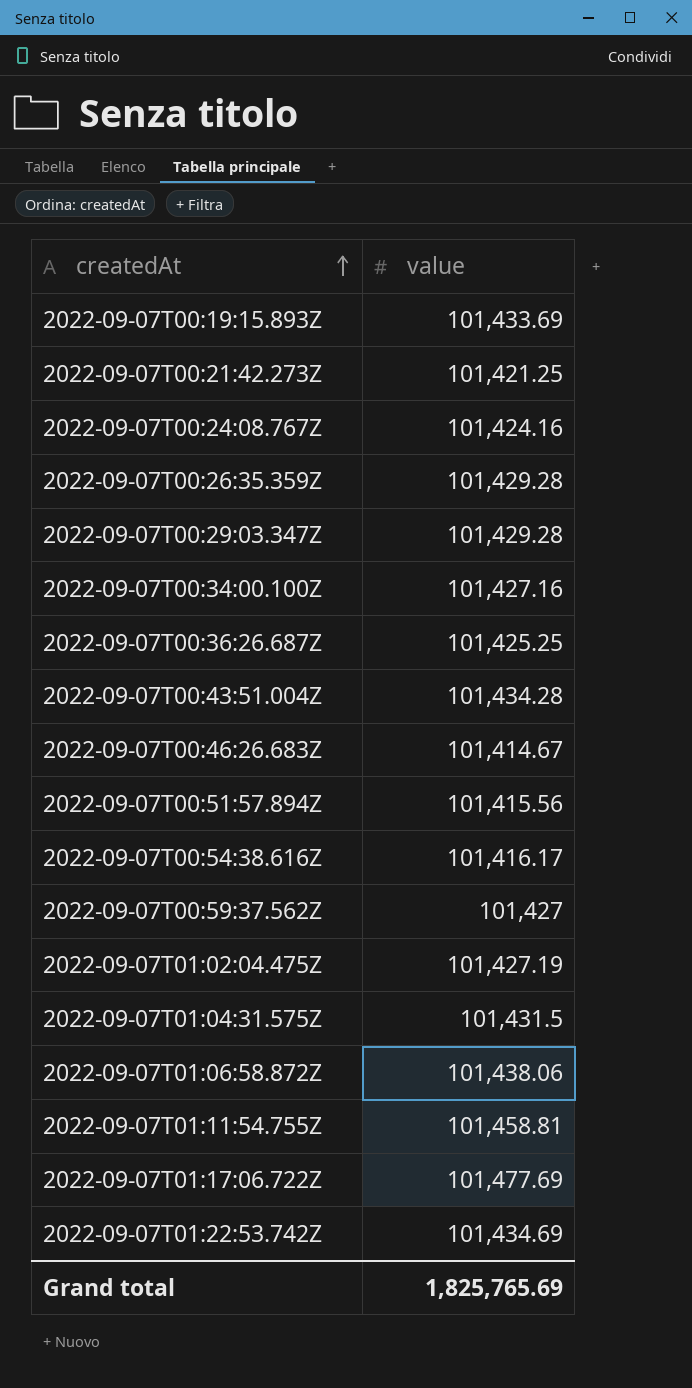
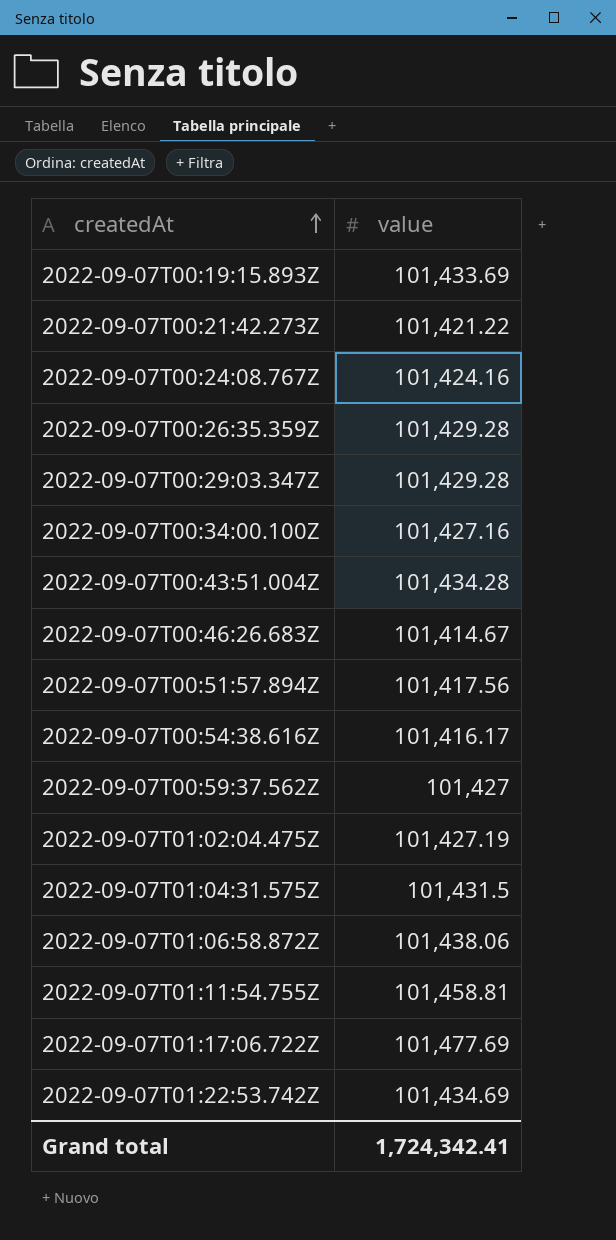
row 2022-09-07T00:36:26.687Z: 101,425.25 -> none
2022-09-07T00:21:42.273Z | value: 101,421.25 -> 101,421.22
2022-09-07T00:51:57.894Z | value: 101,415.56 -> 101,417.56
Grand total | value: 1,825,765.69 -> 1,724,342.41

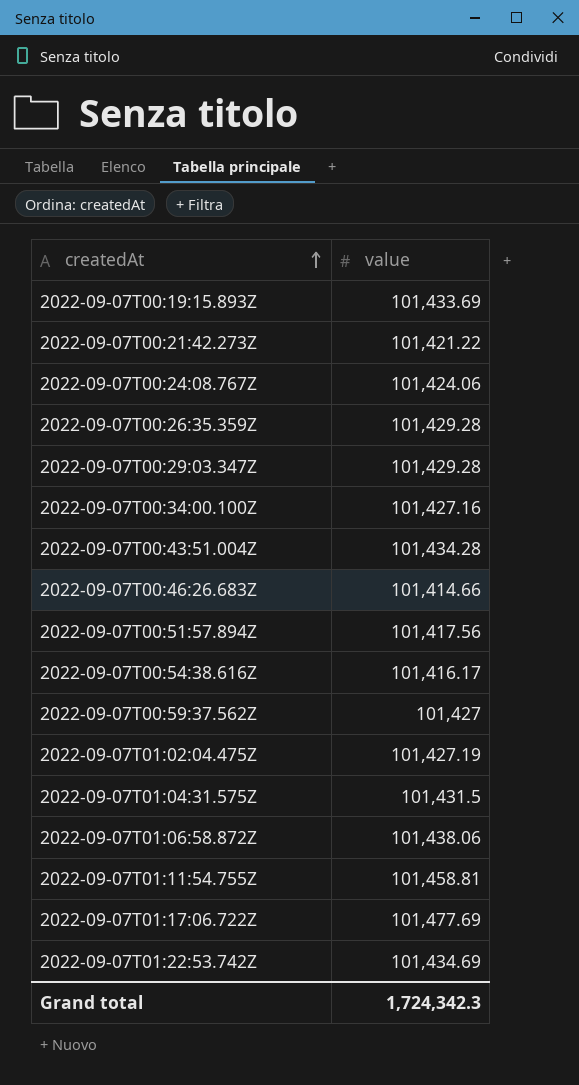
2022-09-07T00:24:08.767Z | value: 101,424.16 -> 101,424.06
2022-09-07T00:46:26.683Z | value: 101,414.67 -> 101,414.66
Grand total | value: 1,724,342.41 -> 1,724,342.3

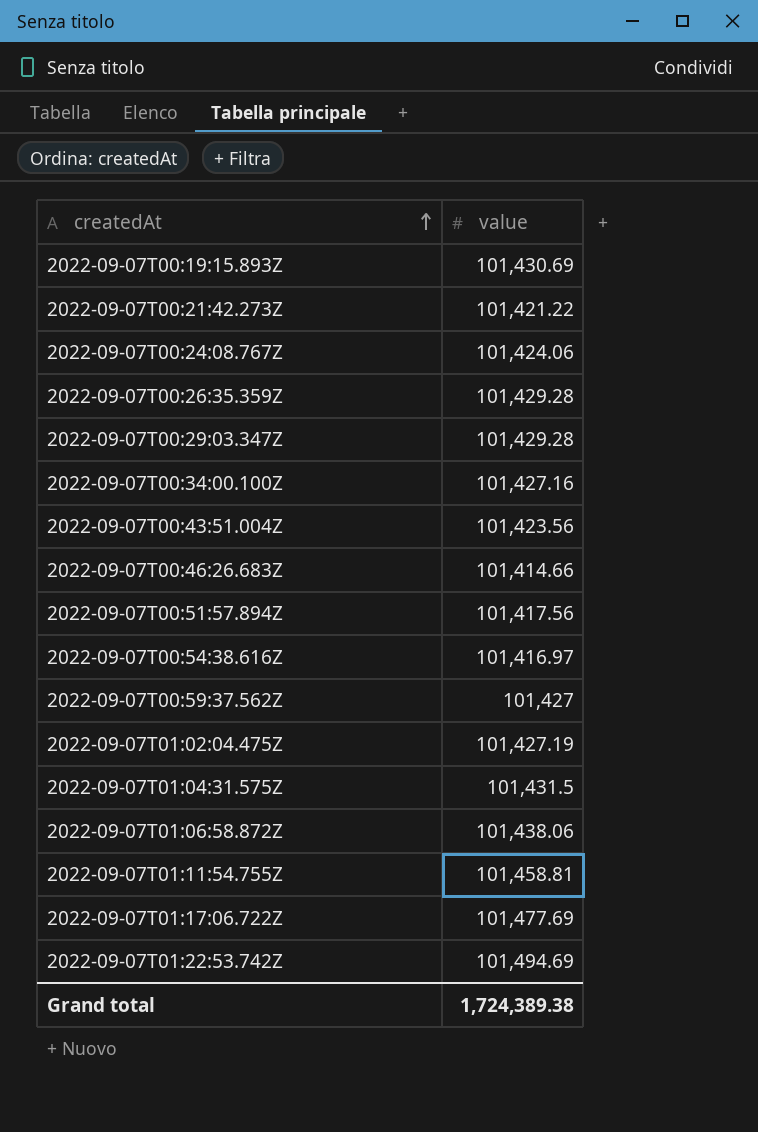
2022-09-07T00:19:15.893Z | value: 101,433.69 -> 101,430.69
2022-09-07T00:43:51.004Z | value: 101,434.28 -> 101,423.56
2022-09-07T00:54:38.616Z | value: 101,416.17 -> 101,416.97
2022-09-07T01:22:53.742Z | value: 101,434.69 -> 101,494.69
Grand total | value: 1,724,342.3 -> 1,724,389.38

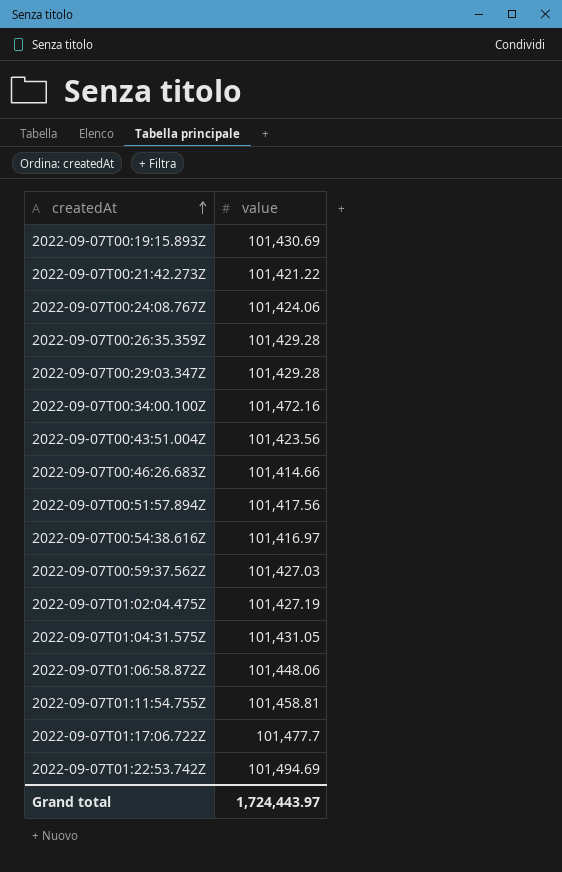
2022-09-07T00:34:00.100Z | value: 101,427.16 -> 101,472.16
2022-09-07T00:59:37.562Z | value: 101,427 -> 101,427.03
2022-09-07T01:04:31.575Z | value: 101,431.5 -> 101,431.05
2022-09-07T01:06:58.872Z | value: 101,438.06 -> 101,448.06
2022-09-07T01:17:06.722Z | value: 101,477.69 -> 101,477.7
Grand total | value: 1,724,389.38 -> 1,724,443.97

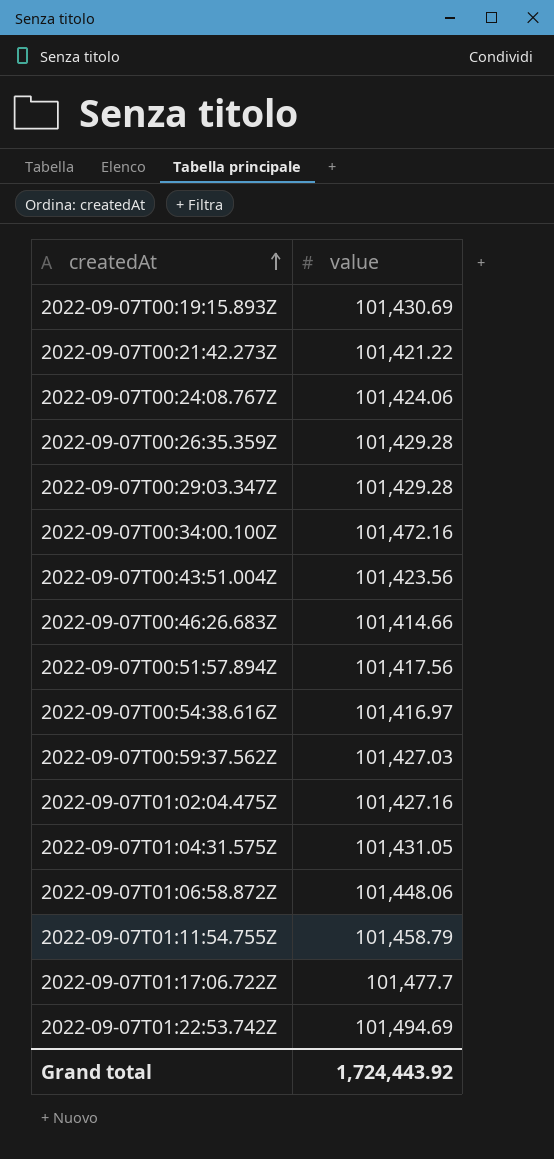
2022-09-07T01:02:04.475Z | value: 101,427.19 -> 101,427.16
2022-09-07T01:11:54.755Z | value: 101,458.81 -> 101,458.79
Grand total | value: 1,724,443.97 -> 1,724,443.92

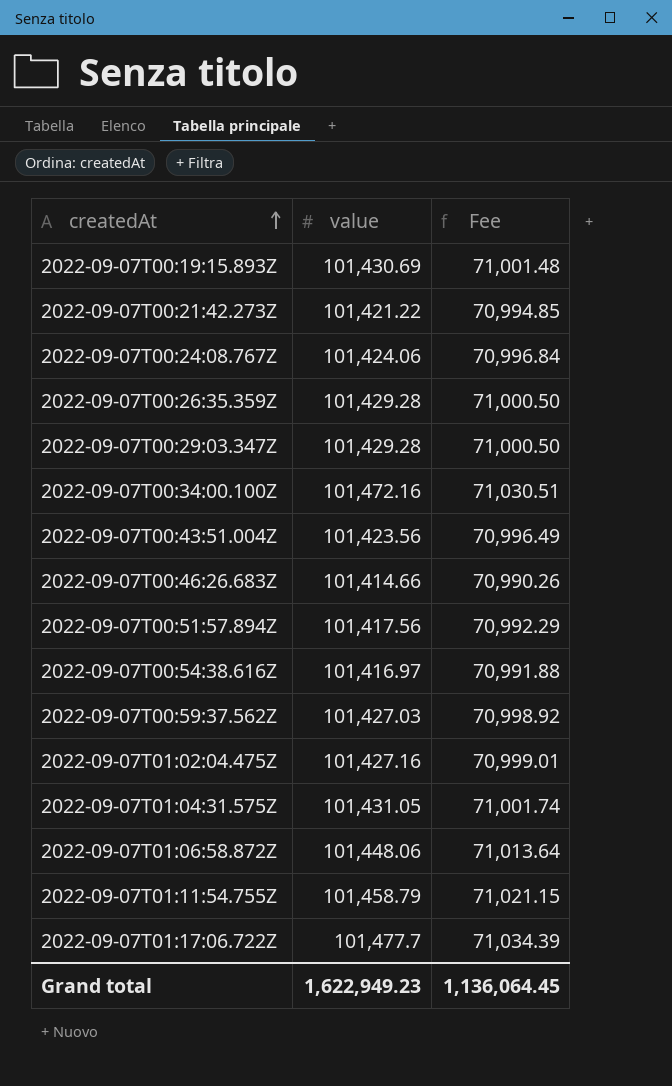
column Fee | formula: none -> [value] * 0.7
row 2022-09-07T01:22:53.742Z: 101,494.69 -> none
Grand total | value: 1,724,443.92 -> 1,622,949.23

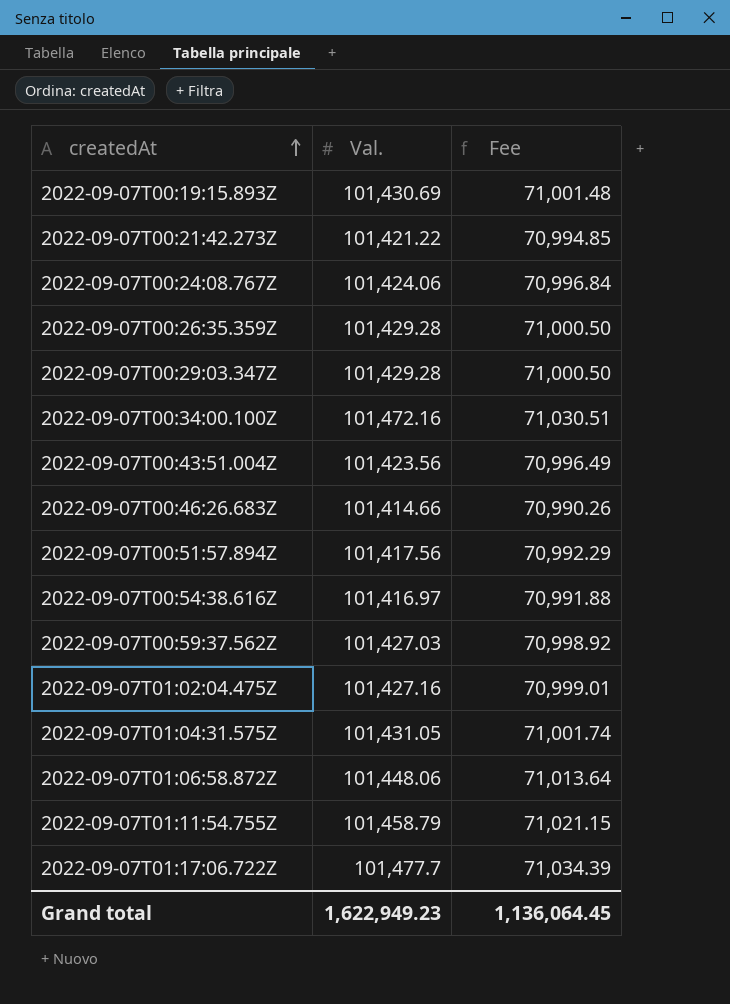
column name: value -> Val.

